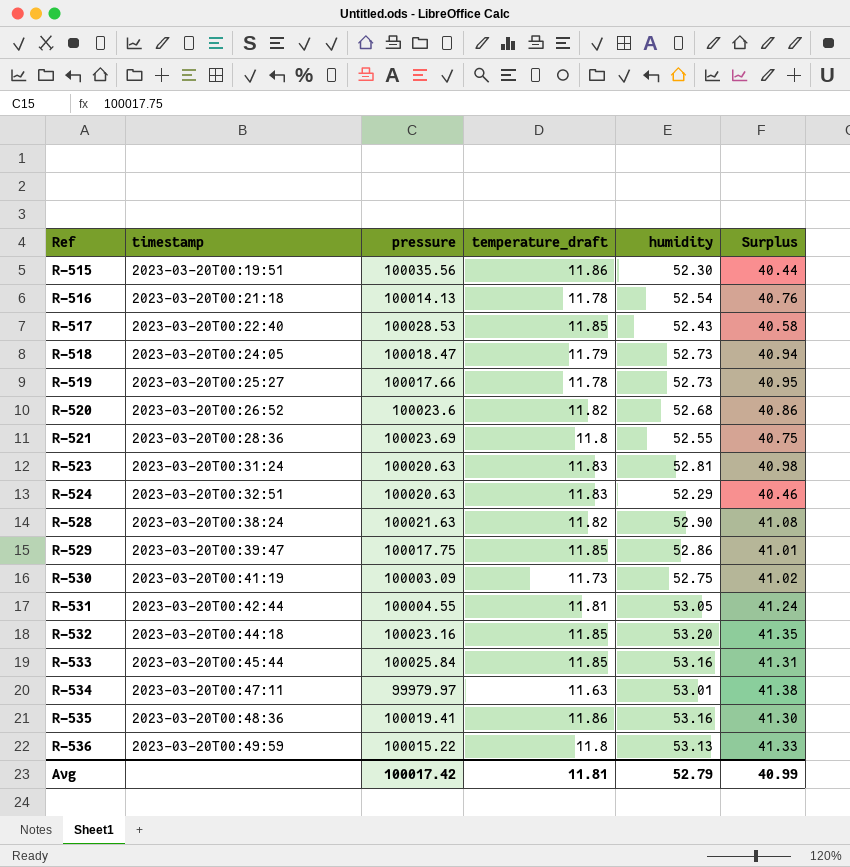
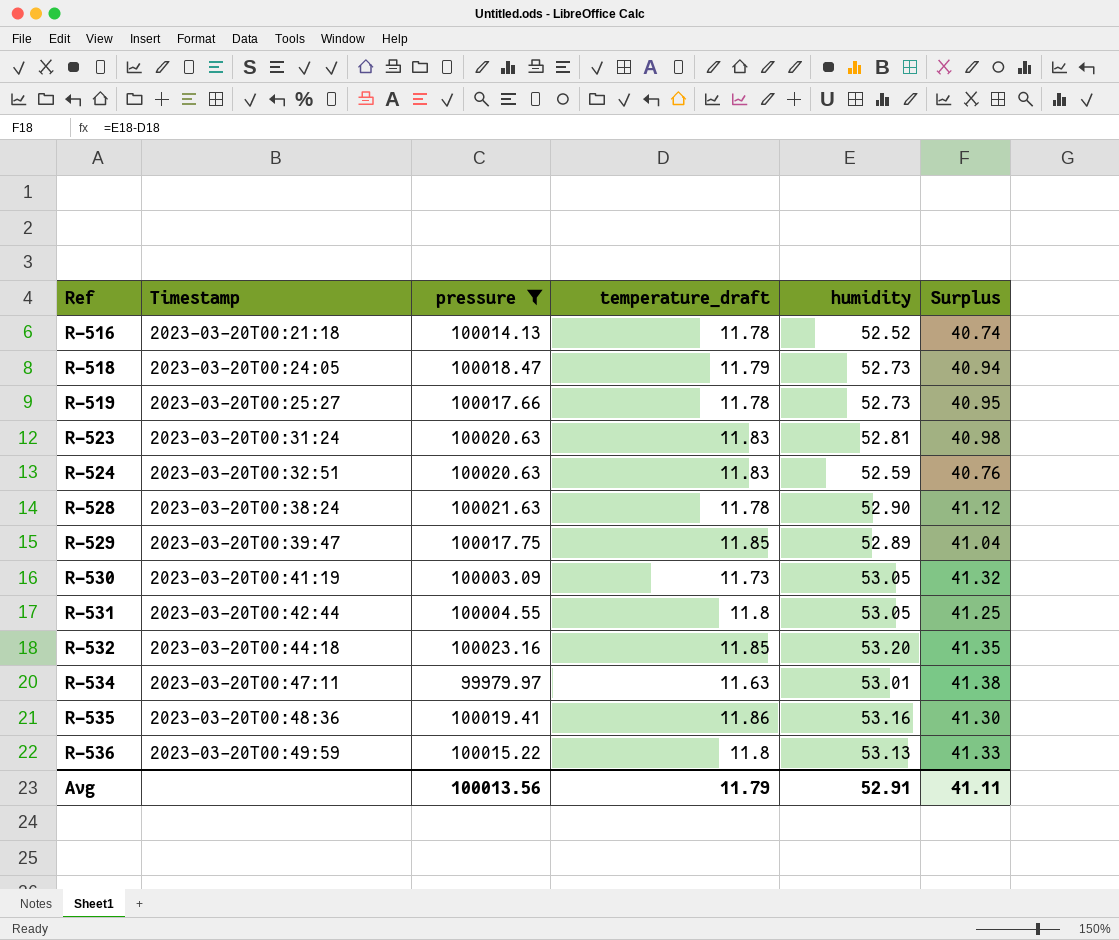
filter: none -> pressure <= 100023.16
column name: timestamp -> Timestamp
R-516 | humidity: 52.54 -> 52.52
R-516 | Surplus: 40.76 -> 40.74
R-524 | humidity: 52.29 -> 52.59
R-524 | Surplus: 40.46 -> 40.76
R-528 | temperature_draft: 11.82 -> 11.78
R-528 | Surplus: 41.08 -> 41.12
R-529 | humidity: 52.86 -> 52.89
R-529 | Surplus: 41.01 -> 41.04
R-530 | humidity: 52.75 -> 53.05
R-530 | Surplus: 41.02 -> 41.32
R-531 | temperature_draft: 11.81 -> 11.8
R-531 | Surplus: 41.24 -> 41.25
Avg | pressure: 100017.42 -> 100013.56
Avg | temperature_draft: 11.81 -> 11.79
Avg | humidity: 52.79 -> 52.91
Avg | Surplus: 40.99 -> 41.11

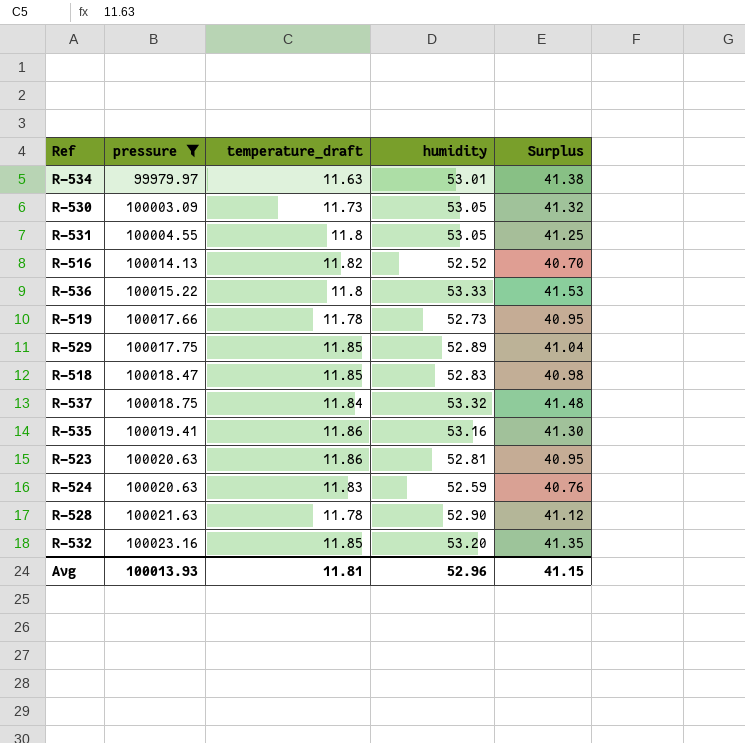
row order: Ref ascending -> pressure ascending
column Timestamp | position: 2 -> none
R-516 | temperature_draft: 11.78 -> 11.82
R-516 | Surplus: 40.74 -> 40.70
R-536 | humidity: 53.13 -> 53.33
R-536 | Surplus: 41.33 -> 41.53
R-518 | temperature_draft: 11.79 -> 11.85
R-518 | humidity: 52.73 -> 52.83
R-518 | Surplus: 40.94 -> 40.98
row R-537: none -> 100018.75 | 11.84 | 53.32 | 41.48
R-523 | temperature_draft: 11.83 -> 11.86
R-523 | Surplus: 40.98 -> 40.95
Avg | pressure: 100013.56 -> 100013.93
Avg | temperature_draft: 11.79 -> 11.81
Avg | humidity: 52.91 -> 52.96
Avg | Surplus: 41.11 -> 41.15

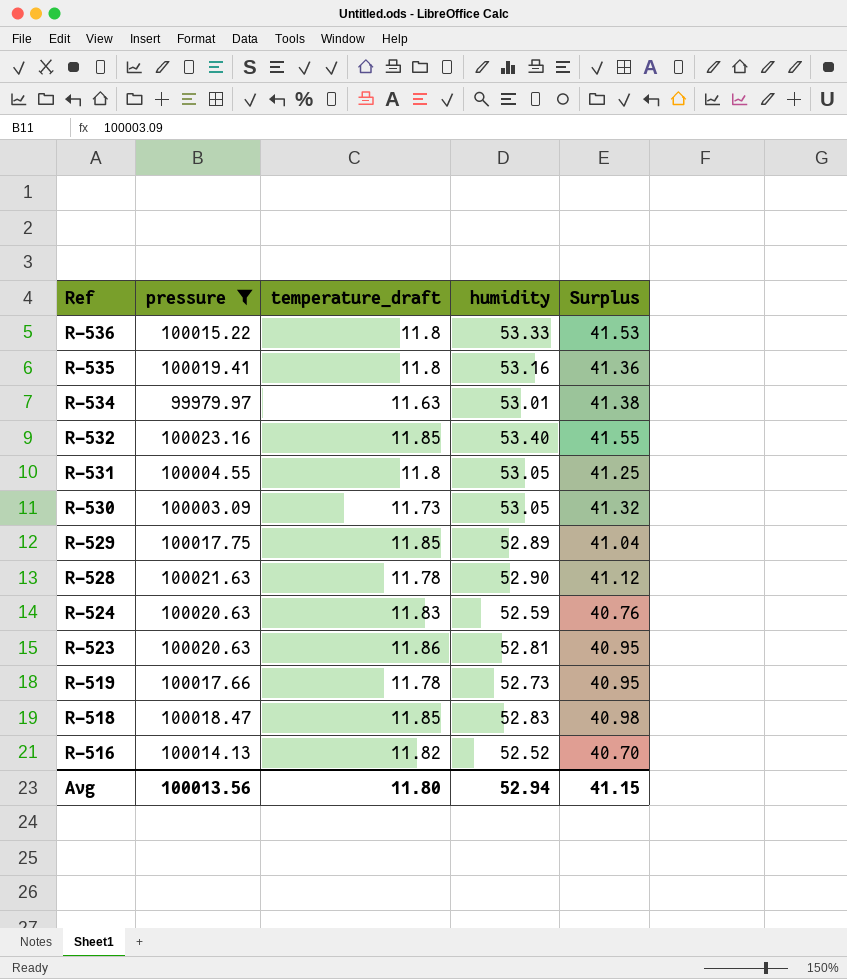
row order: pressure ascending -> Ref descending
row R-537: 100018.75 | 11.84 | 53.32 | 41.48 -> none
R-535 | temperature_draft: 11.86 -> 11.8
R-535 | Surplus: 41.30 -> 41.36
R-532 | humidity: 53.20 -> 53.40
R-532 | Surplus: 41.35 -> 41.55
Avg | pressure: 100013.93 -> 100013.56
Avg | temperature_draft: 11.81 -> 11.80
Avg | humidity: 52.96 -> 52.94

